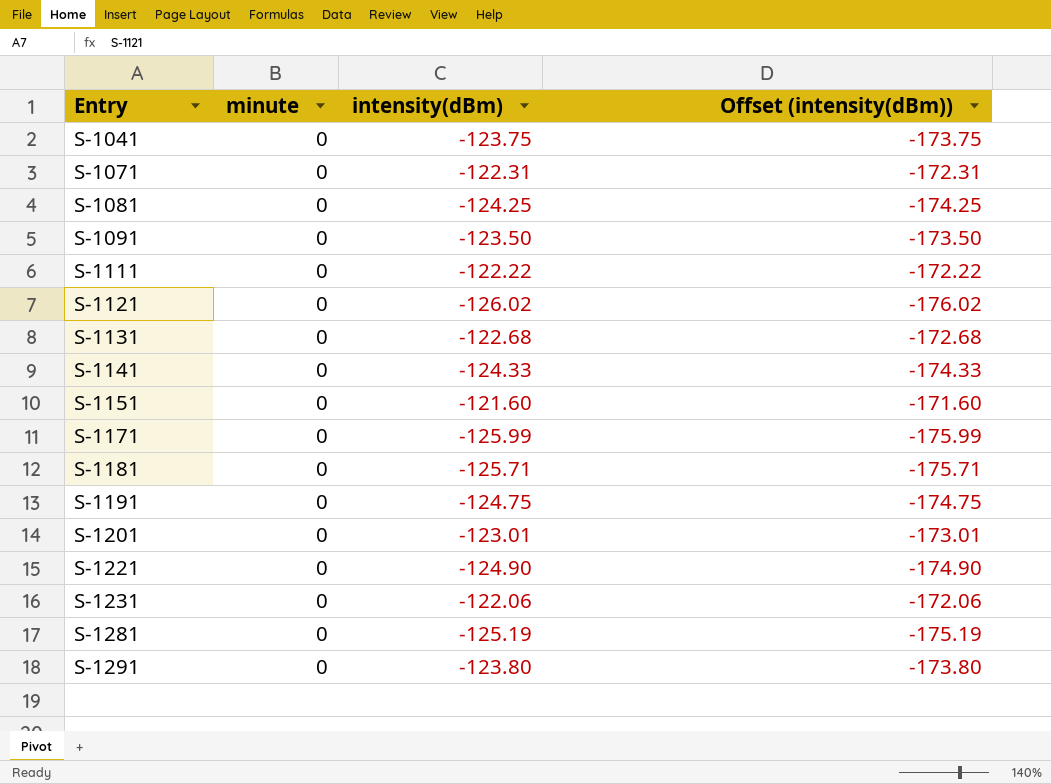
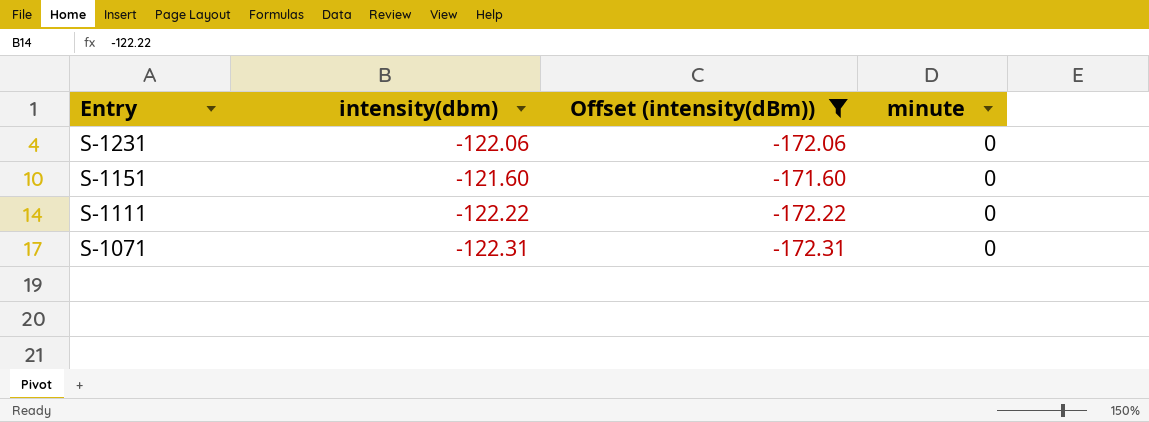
filter: none -> Offset (intensity(dBm)) >= -172.31
row order: Entry ascending -> Entry descending
column name: intensity(dBm) -> intensity(dbm)
column minute | position: 2 -> 4

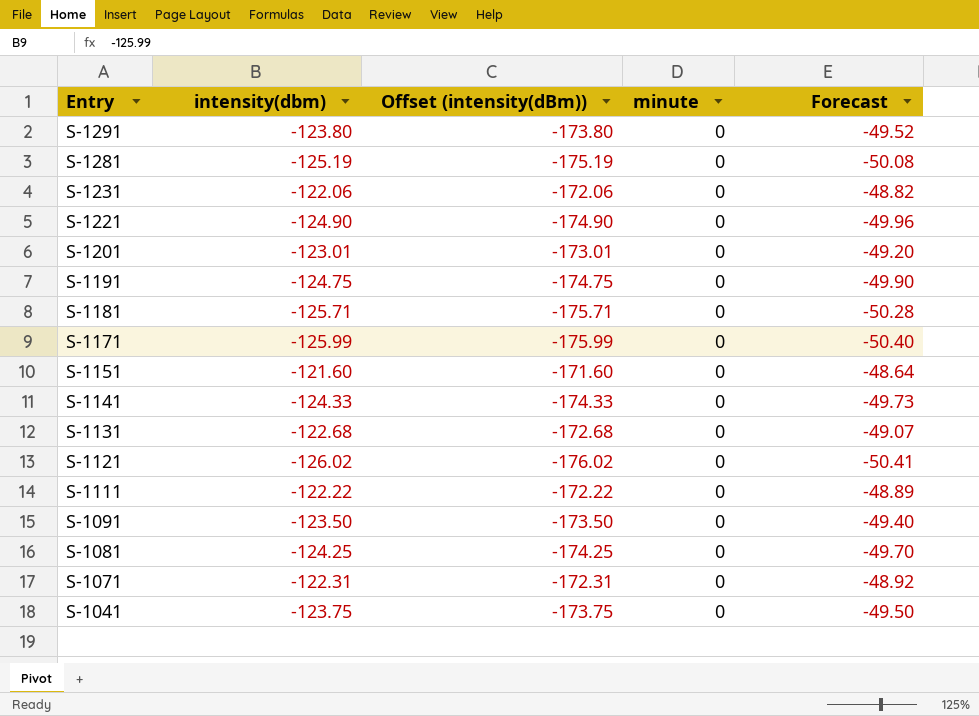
filter: Offset (intensity(dBm)) >= -172.31 -> none
column Forecast | formula: none -> [intensity(dbm)] * 0.4

